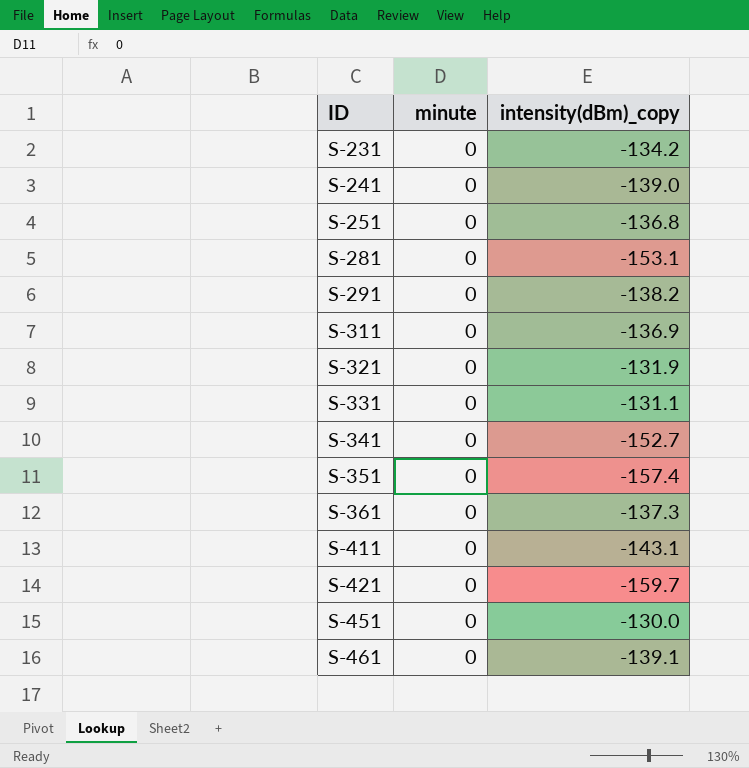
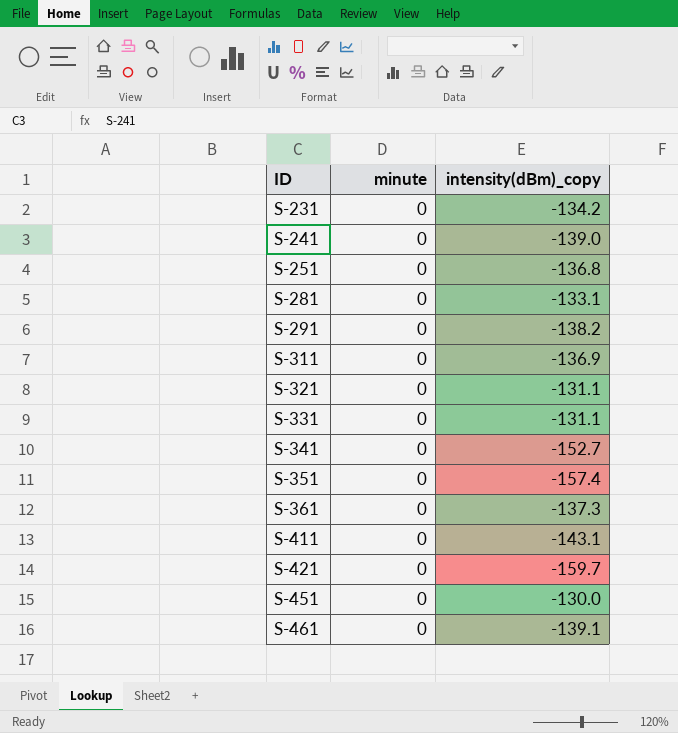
S-281 | intensity(dBm)_copy: -153.1 -> -133.1
S-321 | intensity(dBm)_copy: -131.9 -> -131.1

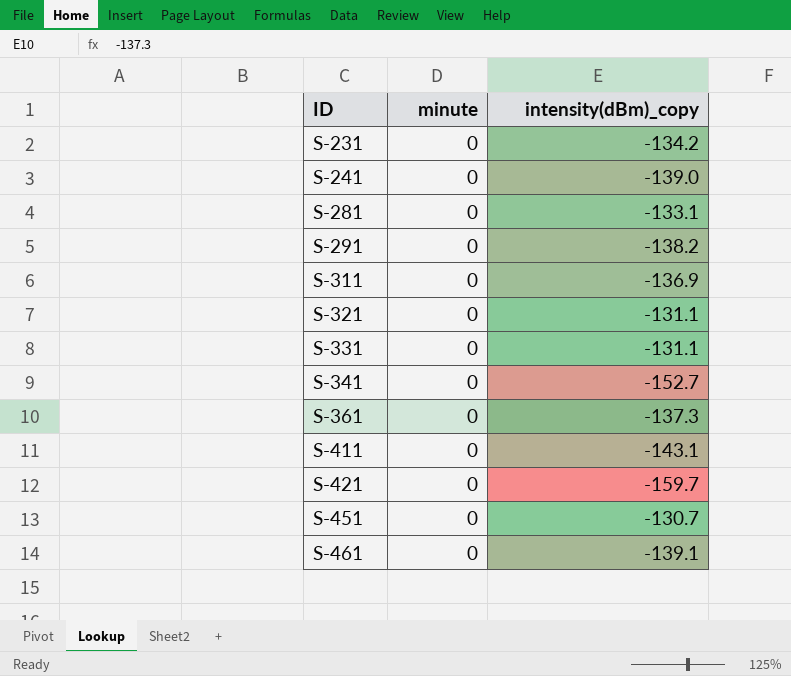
row S-251: 0 | -136.8 -> none
row S-351: 0 | -157.4 -> none
S-451 | intensity(dBm)_copy: -130.0 -> -130.7

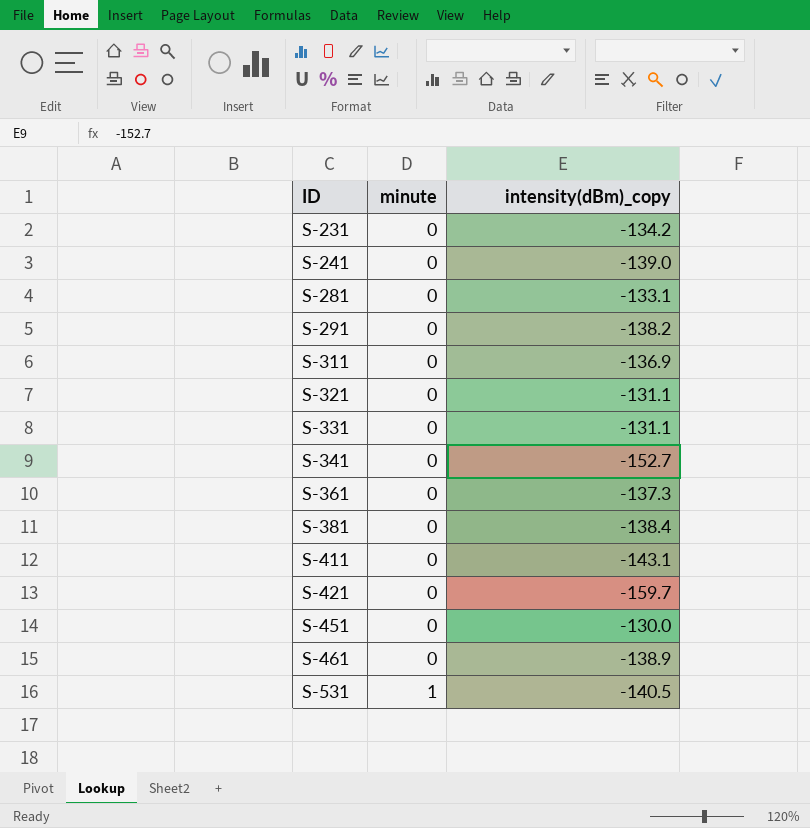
row S-381: none -> 0 | -138.4
S-451 | intensity(dBm)_copy: -130.7 -> -130.0
S-461 | intensity(dBm)_copy: -139.1 -> -138.9
row S-531: none -> 1 | -140.5

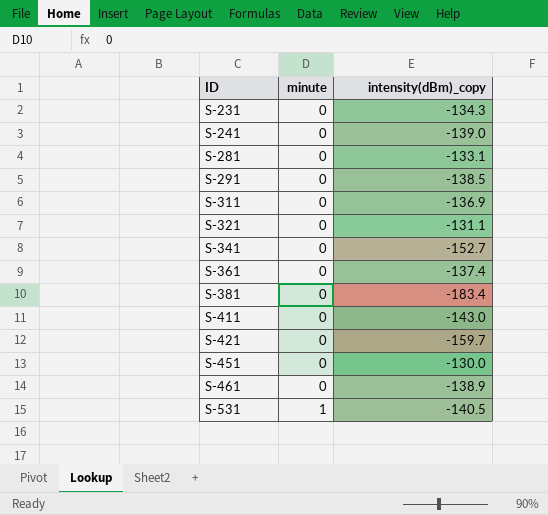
row S-331: 0 | -131.1 -> none
S-231 | intensity(dBm)_copy: -134.2 -> -134.3
S-291 | intensity(dBm)_copy: -138.2 -> -138.5
S-361 | intensity(dBm)_copy: -137.3 -> -137.4
S-381 | intensity(dBm)_copy: -138.4 -> -183.4
S-411 | intensity(dBm)_copy: -143.1 -> -143.0

